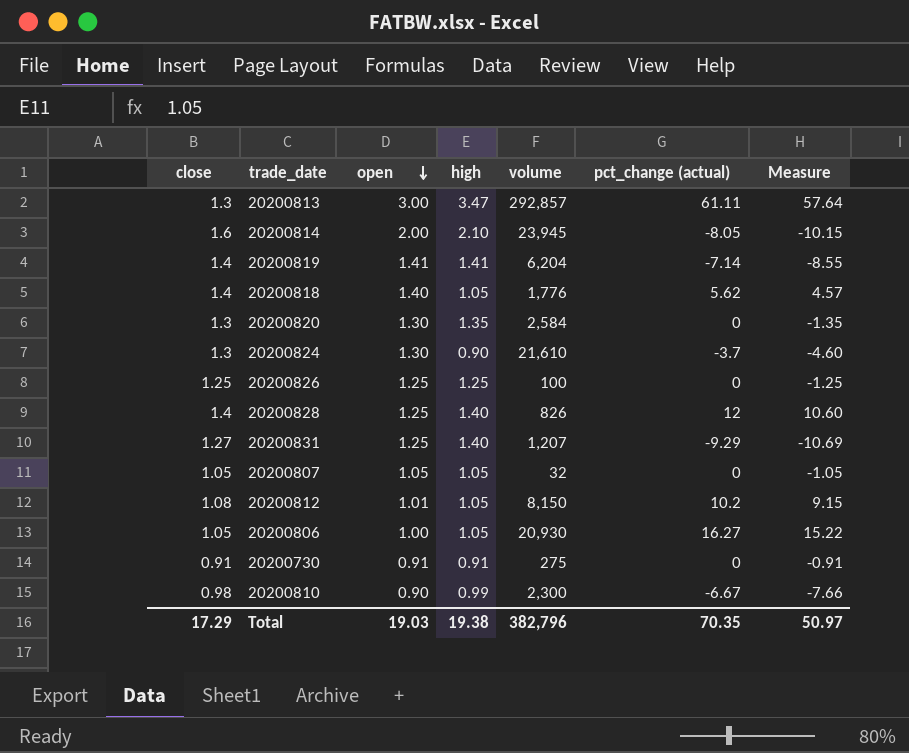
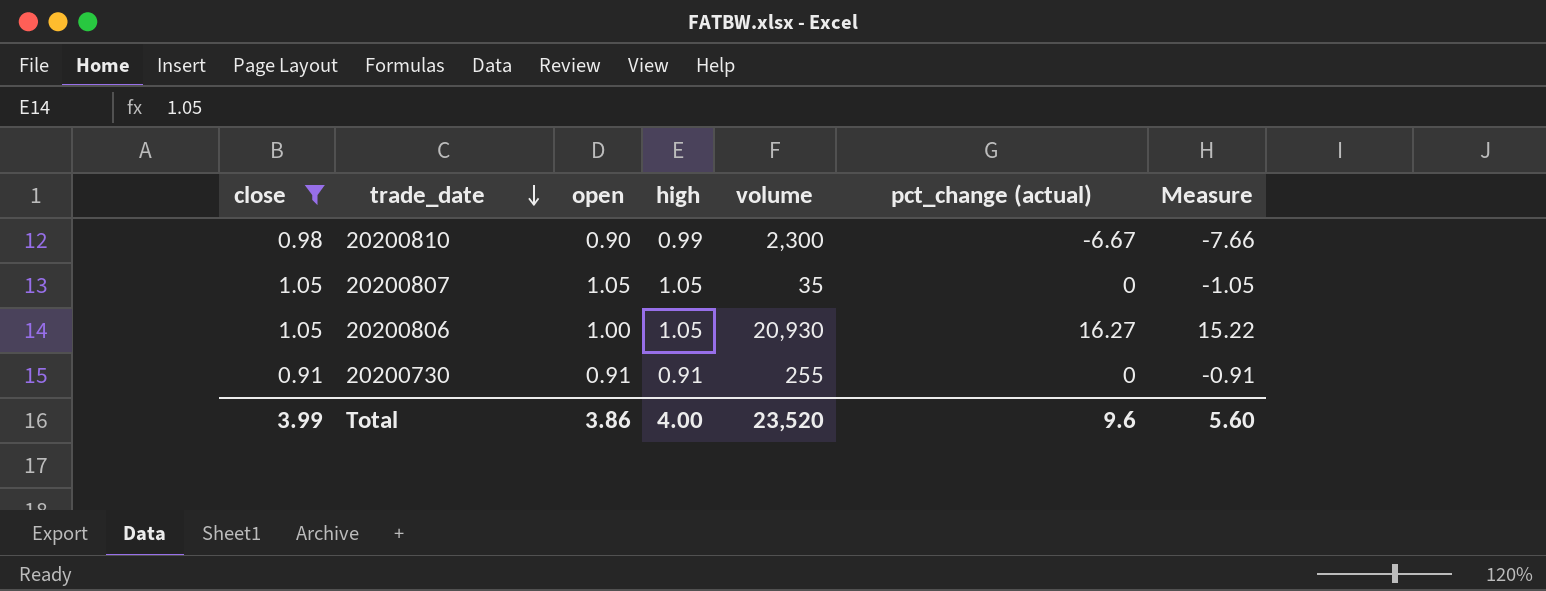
filter: none -> close <= 1.05
row order: open descending -> trade_date descending
20200807 | volume: 32 -> 35
20200730 | volume: 275 -> 255
Total | close: 17.29 -> 3.99
Total | open: 19.03 -> 3.86
Total | high: 19.38 -> 4.00
Total | volume: 382,796 -> 23,520
Total | pct_change (actual): 70.35 -> 9.6
Total | Measure: 50.97 -> 5.60

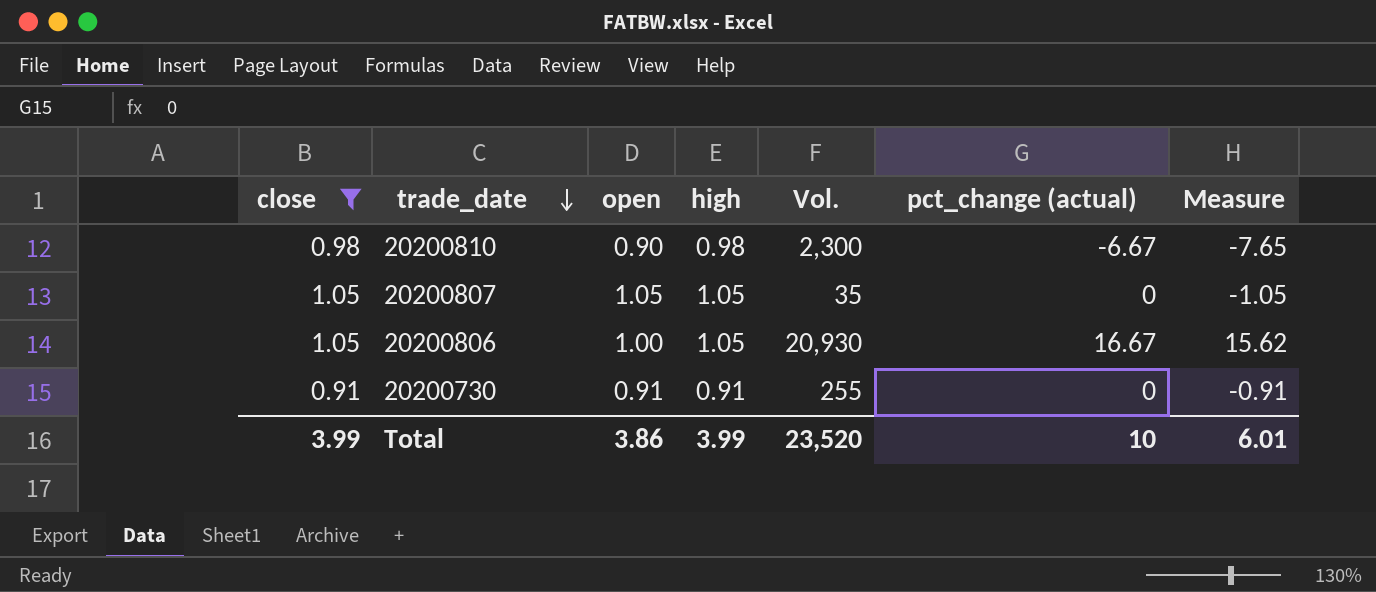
column name: volume -> Vol.
20200810 | high: 0.99 -> 0.98
20200810 | Measure: -7.66 -> -7.65
20200806 | pct_change (actual): 16.27 -> 16.67
20200806 | Measure: 15.22 -> 15.62
Total | high: 4.00 -> 3.99
Total | pct_change (actual): 9.6 -> 10
Total | Measure: 5.60 -> 6.01

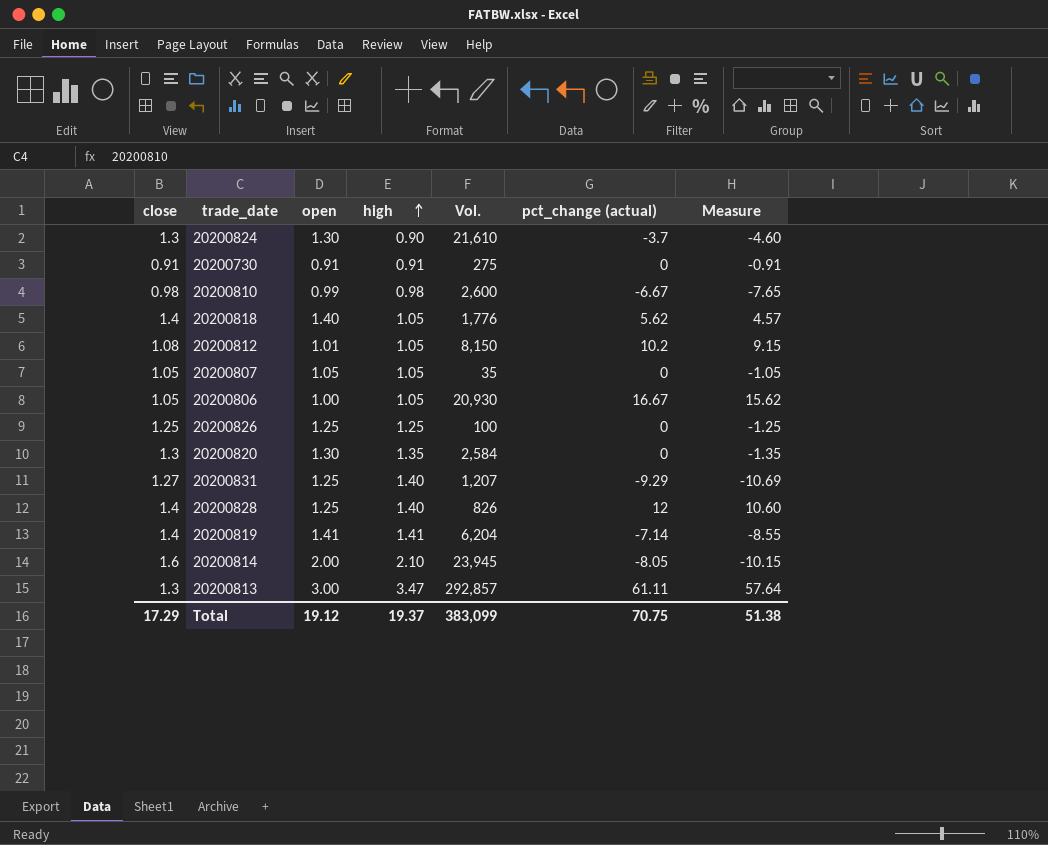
filter: close <= 1.05 -> none
row order: trade_date descending -> high ascending
20200730 | Vol.: 255 -> 275
20200810 | open: 0.90 -> 0.99
20200810 | Vol.: 2,300 -> 2,600
Total | close: 3.99 -> 17.29
Total | open: 3.86 -> 19.12
Total | high: 3.99 -> 19.37
Total | Vol.: 23,520 -> 383,099
Total | pct_change (actual): 10 -> 70.75
Total | Measure: 6.01 -> 51.38

